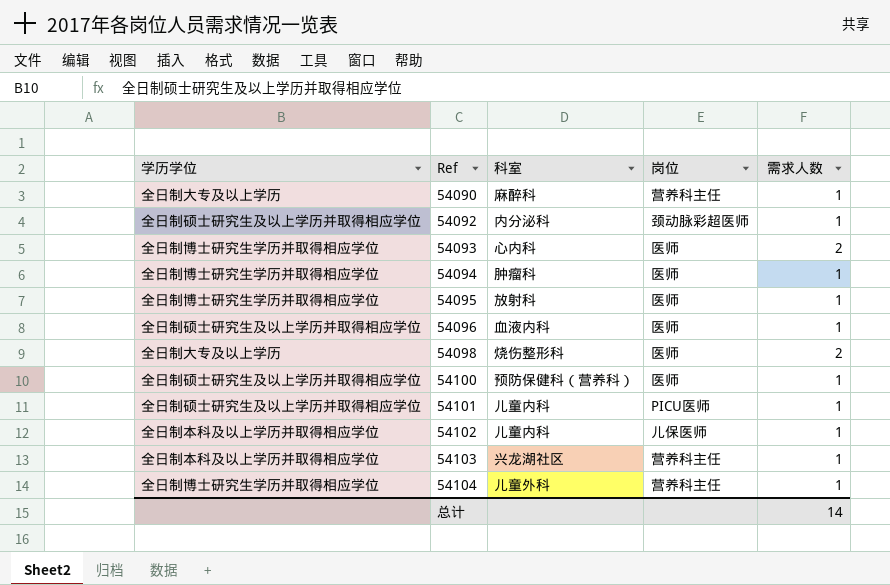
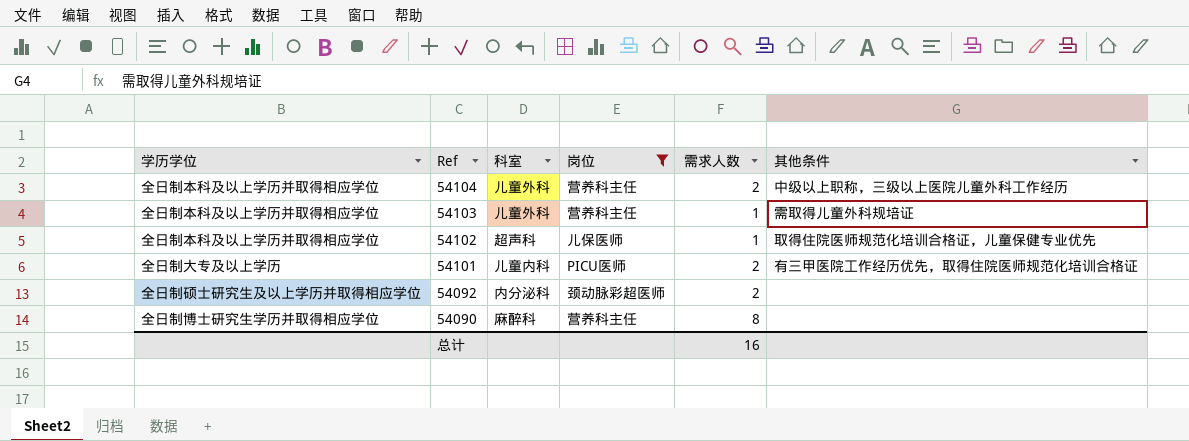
filter: none -> 岗位 != 医师
row order: Ref ascending -> Ref descending
column 其他条件 | position: none -> 6
54104 | 学历学位: 全日制博士研究生学历并取得相应学位 -> 全日制本科及以上学历并取得相应学位
54104 | 需求人数: 1 -> 2
54103 | 科室: 兴龙湖社区 -> 儿童外科
54102 | 科室: 儿童内科 -> 超声科
54101 | 学历学位: 全日制硕士研究生及以上学历并取得相应学位 -> 全日制大专及以上学历
54101 | 需求人数: 1 -> 2
54092 | 需求人数: 1 -> 2
54090 | 学历学位: 全日制大专及以上学历 -> 全日制博士研究生学历并取得相应学位
54090 | 需求人数: 1 -> 8
总计 | 需求人数: 14 -> 16

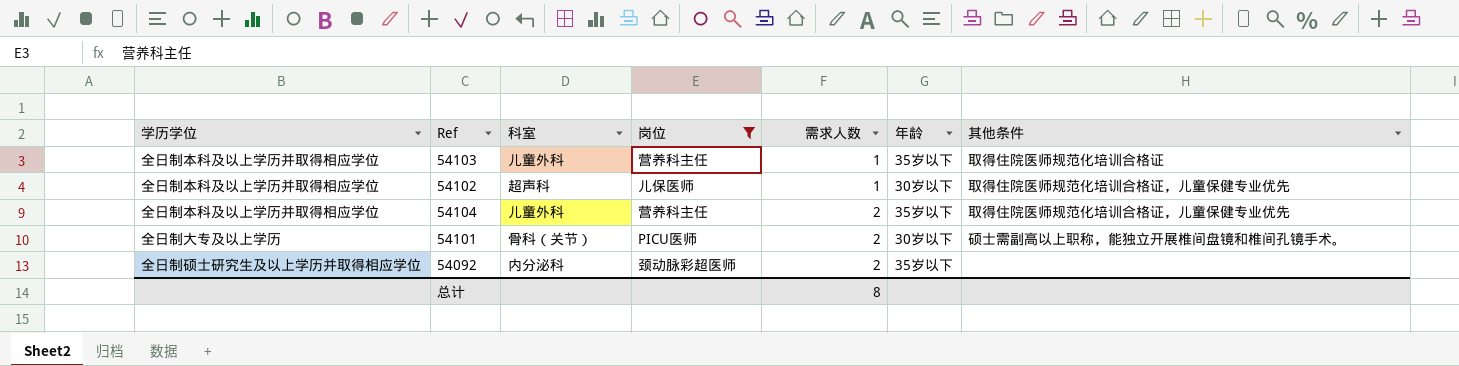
row order: Ref descending -> 需求人数 ascending
column 年龄 | position: none -> 6
row 54090: 全日制博士研究生学历并取得相应学位 | 麻醉科 | 营养科主任 | 8 | none -> none
54103 | 其他条件: 需取得儿童外科规培证 -> 取得住院医师规范化培训合格证
54104 | 其他条件: 中级以上职称，三级以上医院儿童外科工作经历 -> 取得住院医师规范化培训合格证，儿童保健专业优先
54101 | 科室: 儿童内科 -> 骨科（关节）
54101 | 其他条件: 有三甲医院工作经历优先，取得住院医师规范化培训合格证 -> 硕士需副高以上职称，能独立开展椎间盘镜和椎间孔镜手术。
总计 | 需求人数: 16 -> 8

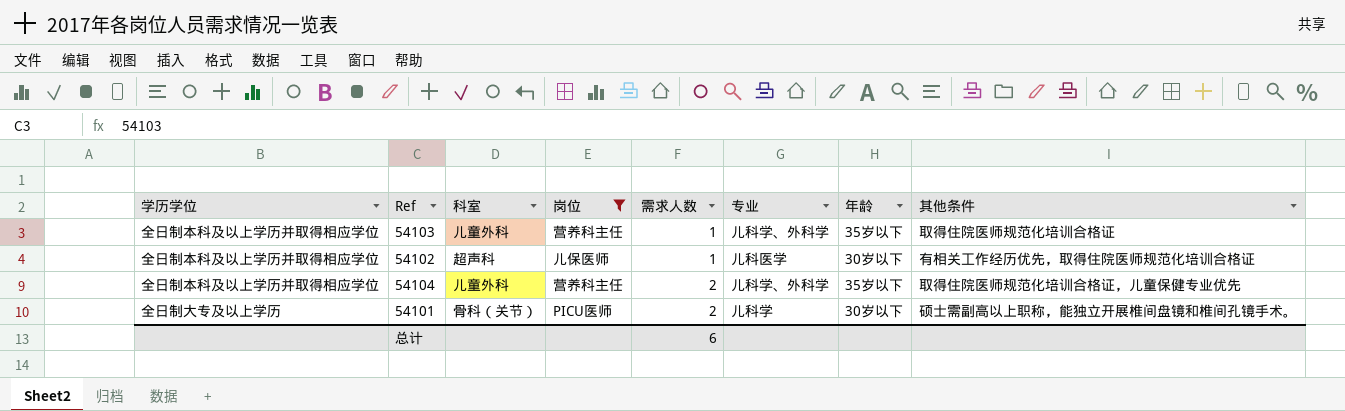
column 专业 | position: none -> 6
row 54092: 全日制硕士研究生及以上学历并取得相应学位 | 内分泌科 | 颈动脉彩超医师 | 2 | 35岁以下 | none -> none
54102 | 其他条件: 取得住院医师规范化培训合格证，儿童保健专业优先 -> 有相关工作经历优先，取得住院医师规范化培训合格证
总计 | 需求人数: 8 -> 6

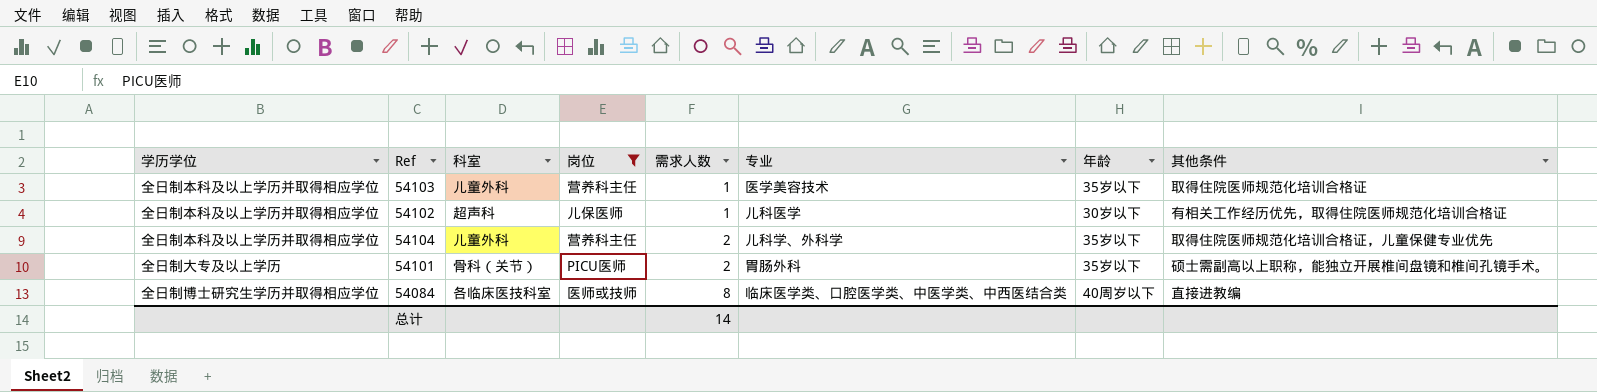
54103 | 专业: 儿科学、外科学 -> 医学美容技术
54101 | 专业: 儿科学 -> 胃肠外科
54101 | 年龄: 30岁以下 -> 35岁以下
row 54084: none -> 全日制博士研究生学历并取得相应学位 | 各临床医技科室 | 医师或技师 | 8 | 临床医学类、口腔医学类、中医学类、中西医结合类 | 40周岁以下 | 直接进教编
总计 | 需求人数: 6 -> 14

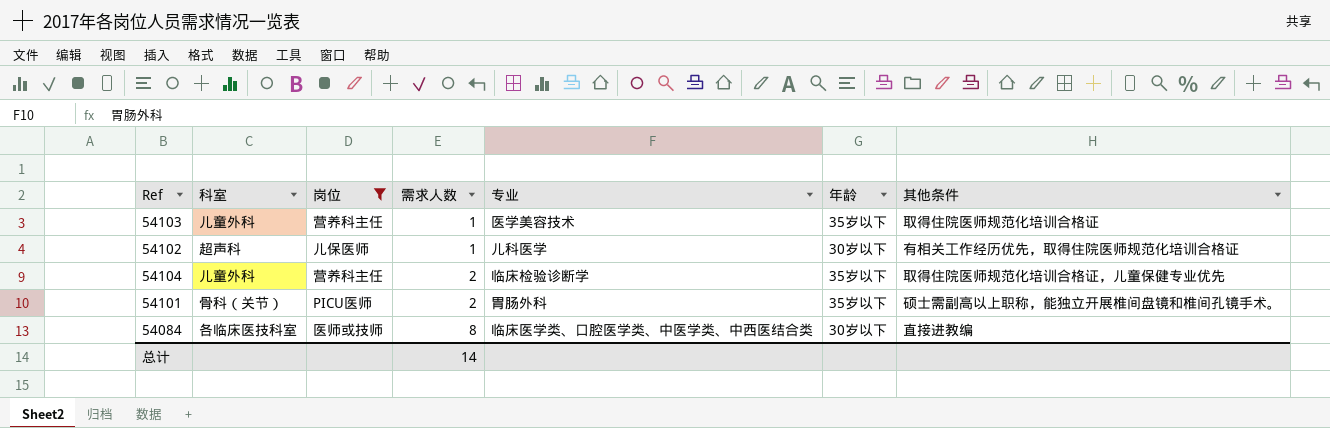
column 学历学位 | position: 1 -> none
54104 | 专业: 儿科学、外科学 -> 临床检验诊断学
54084 | 年龄: 40周岁以下 -> 30岁以下

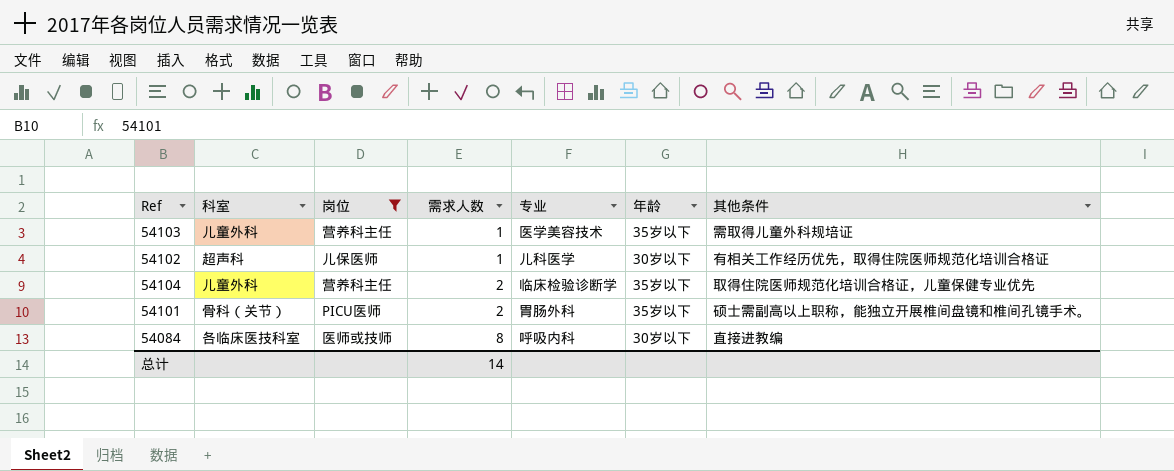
54103 | 其他条件: 取得住院医师规范化培训合格证 -> 需取得儿童外科规培证
54084 | 专业: 临床医学类、口腔医学类、中医学类、中西医结合类 -> 呼吸内科

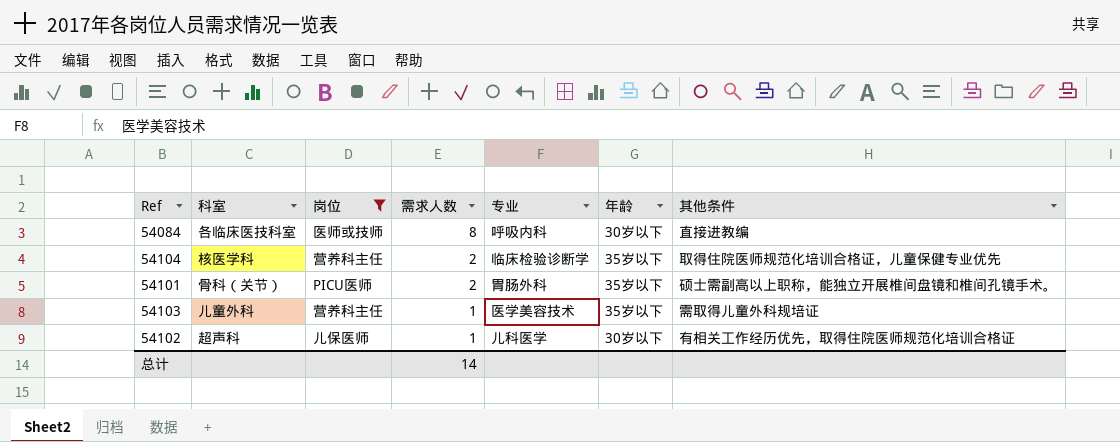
row order: 需求人数 ascending -> 需求人数 descending
54104 | 科室: 儿童外科 -> 核医学科

